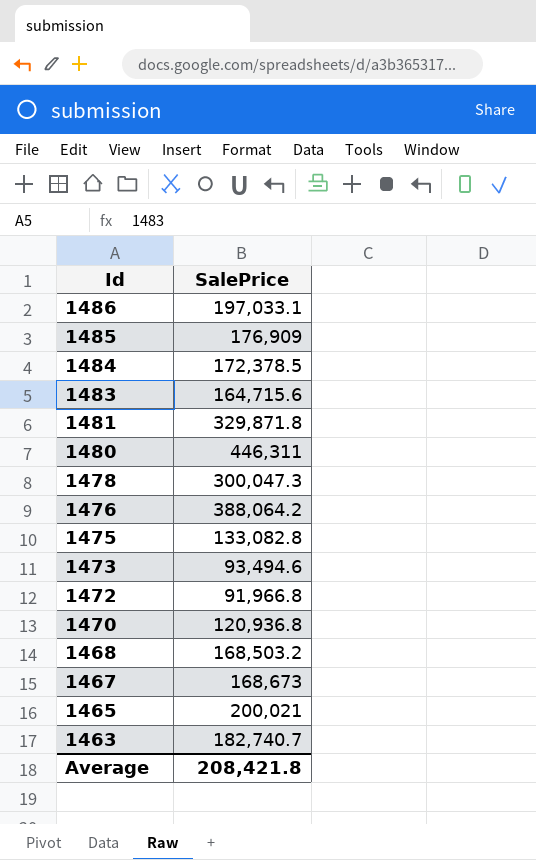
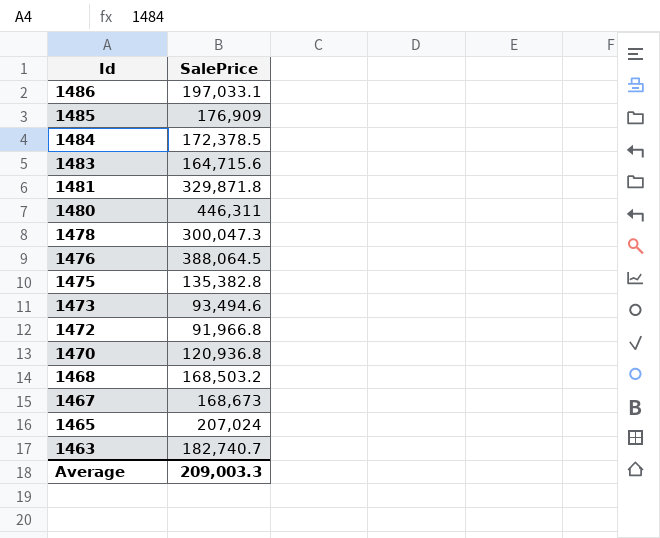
1476 | SalePrice: 388,064.2 -> 388,064.5
1475 | SalePrice: 133,082.8 -> 135,382.8
1465 | SalePrice: 200,021 -> 207,024
Average | SalePrice: 208,421.8 -> 209,003.3

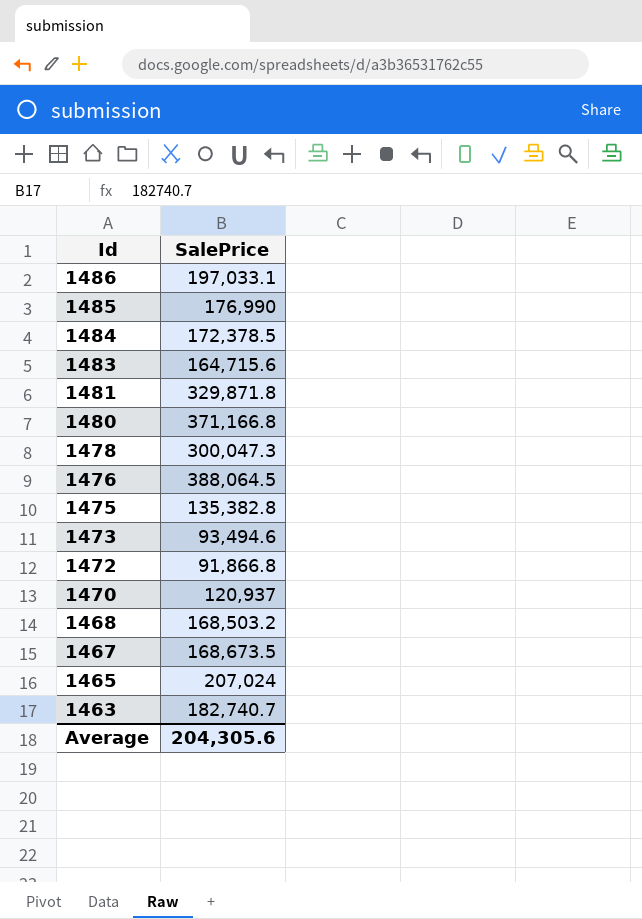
1485 | SalePrice: 176,909 -> 176,990
1480 | SalePrice: 446,311 -> 371,166.8
1472 | SalePrice: 91,966.8 -> 91,866.8
1470 | SalePrice: 120,936.8 -> 120,937
1467 | SalePrice: 168,673 -> 168,673.5
Average | SalePrice: 209,003.3 -> 204,305.6

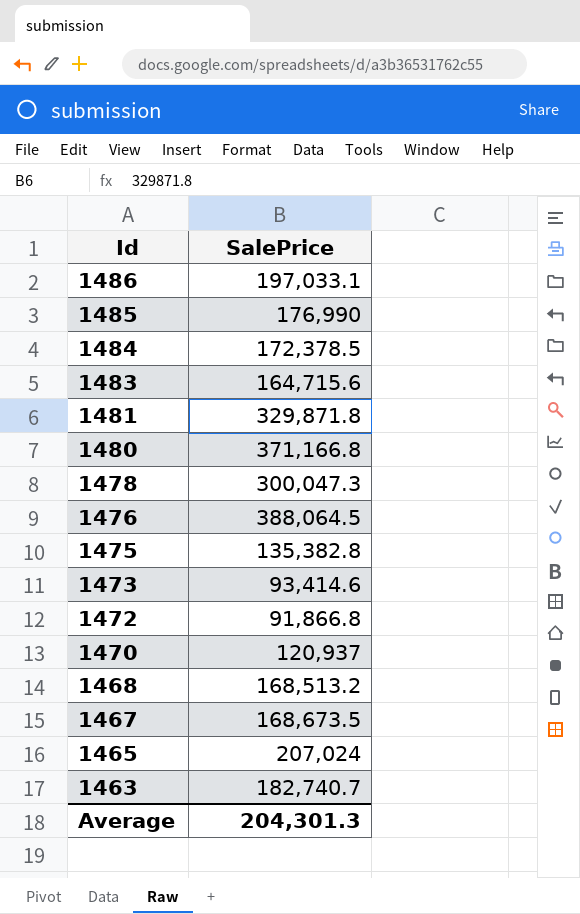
1473 | SalePrice: 93,494.6 -> 93,414.6
1468 | SalePrice: 168,503.2 -> 168,513.2
Average | SalePrice: 204,305.6 -> 204,301.3

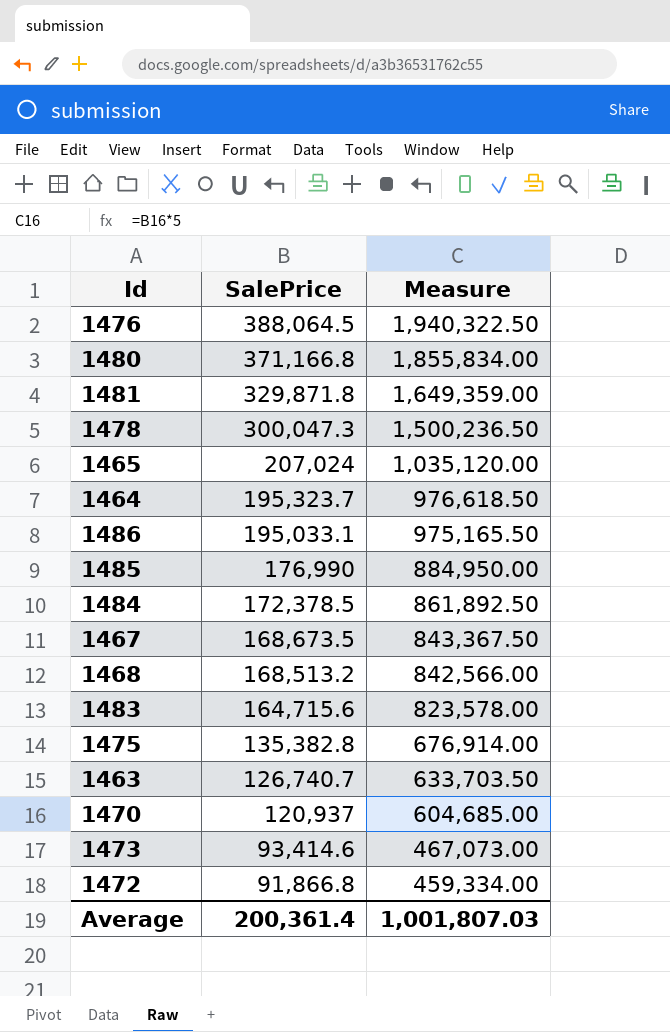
row order: Id descending -> SalePrice descending
column Measure | formula: none -> [SalePrice] * 5
row 1464: none -> 195,323.7 | 976,618.50
1486 | SalePrice: 197,033.1 -> 195,033.1
1463 | SalePrice: 182,740.7 -> 126,740.7
Average | SalePrice: 204,301.3 -> 200,361.4

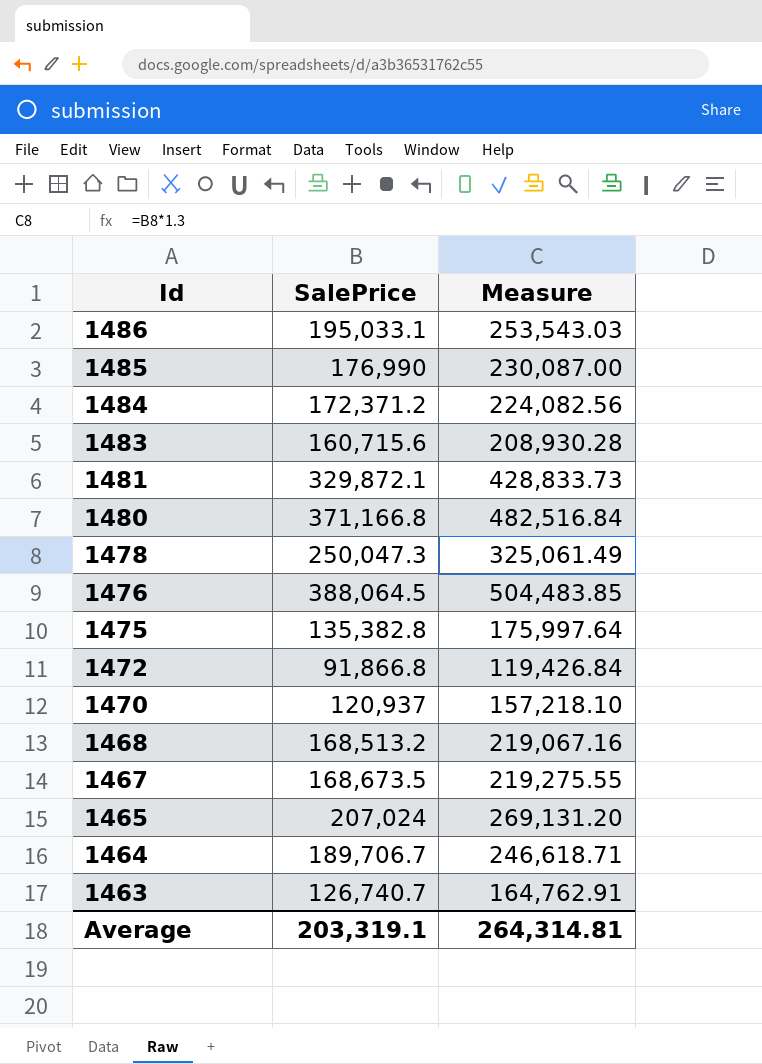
row order: SalePrice descending -> Id descending
column Measure | formula: [SalePrice] * 5 -> [SalePrice] * 1.3
row 1473: 93,414.6 | 467,073.00 -> none
1484 | SalePrice: 172,378.5 -> 172,371.2
1483 | SalePrice: 164,715.6 -> 160,715.6
1481 | SalePrice: 329,871.8 -> 329,872.1
1478 | SalePrice: 300,047.3 -> 250,047.3
1464 | SalePrice: 195,323.7 -> 189,706.7
Average | SalePrice: 200,361.4 -> 203,319.1
Average | Measure: 1,001,807.03 -> 264,314.81

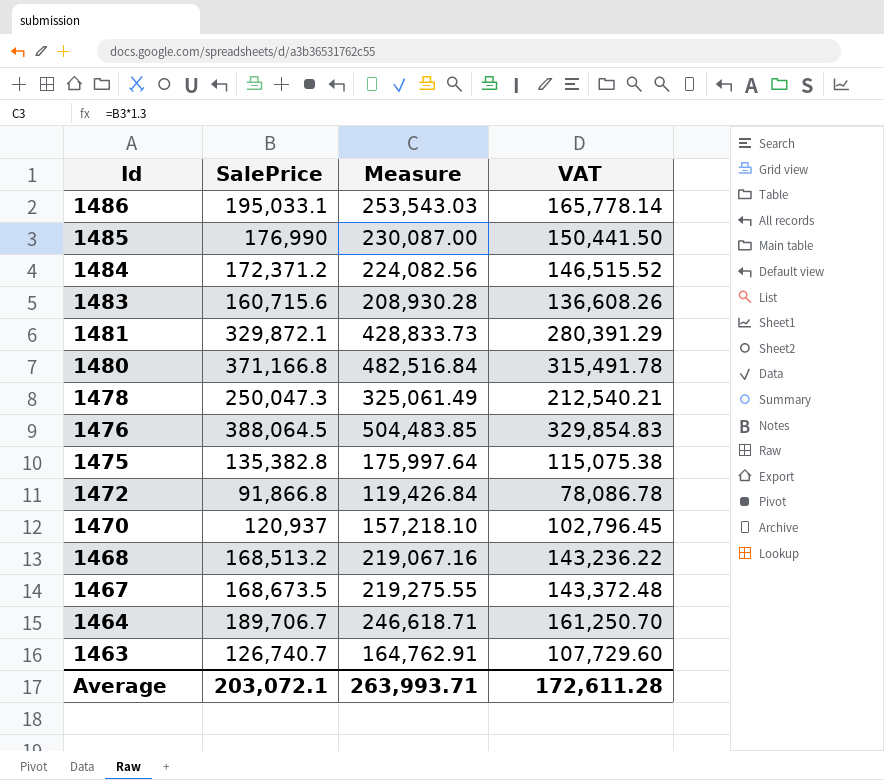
column VAT | formula: none -> [SalePrice] * 0.85
row 1465: 207,024 | 269,131.20 -> none
Average | SalePrice: 203,319.1 -> 203,072.1
Average | Measure: 264,314.81 -> 263,993.71

